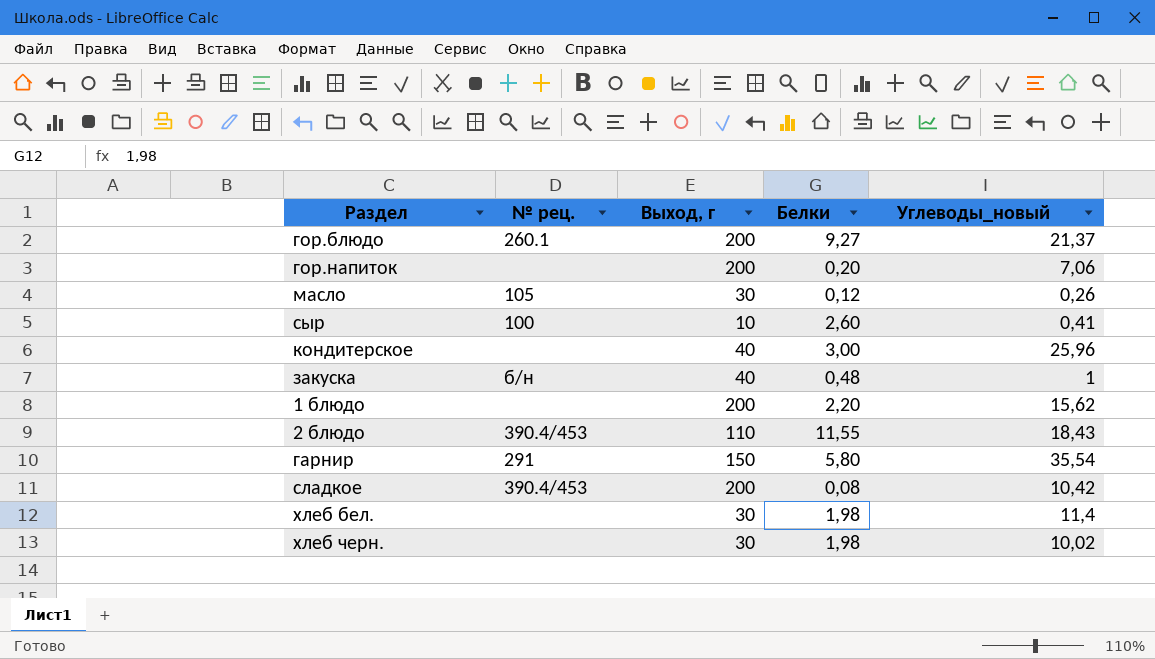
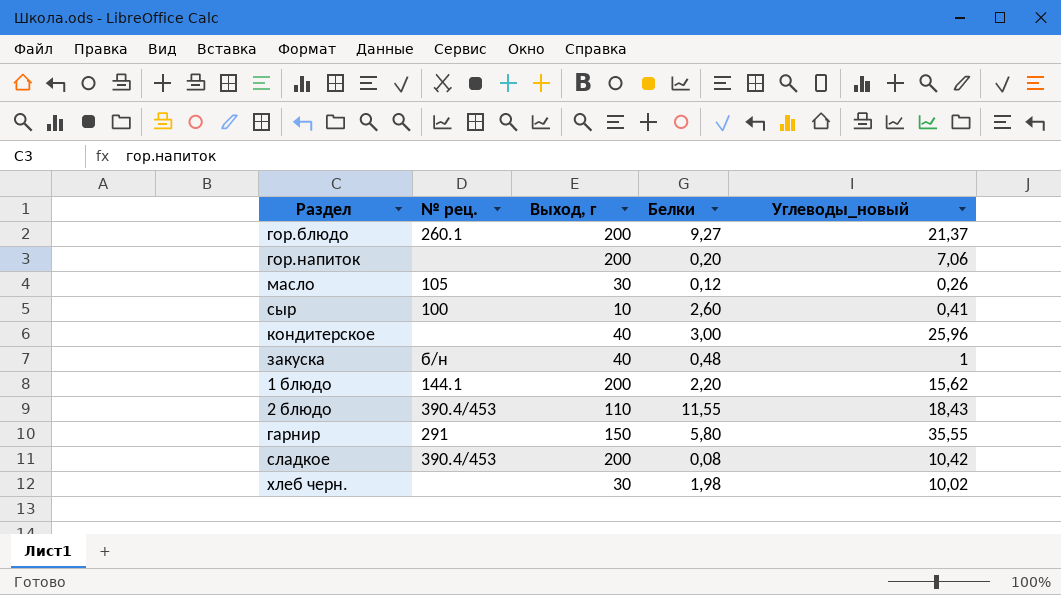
row хлеб бел.: none | 30 | 1,98 | 11,4 -> none
1 блюдо | № рец.: none -> 144.1
гарнир | Углеводы_новый: 35,54 -> 35,55

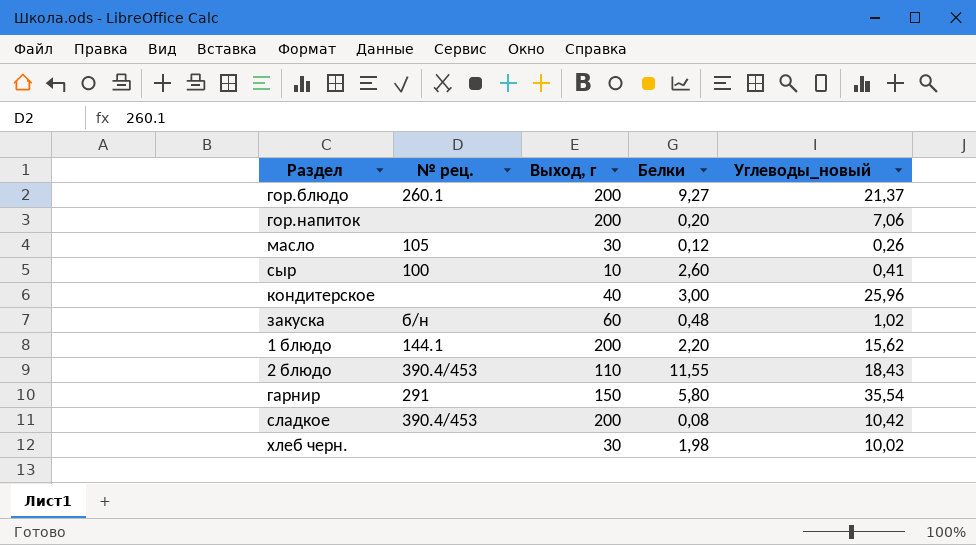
закуска | Выход, г: 40 -> 60
закуска | Углеводы_новый: 1 -> 1,02
гарнир | Углеводы_новый: 35,55 -> 35,54

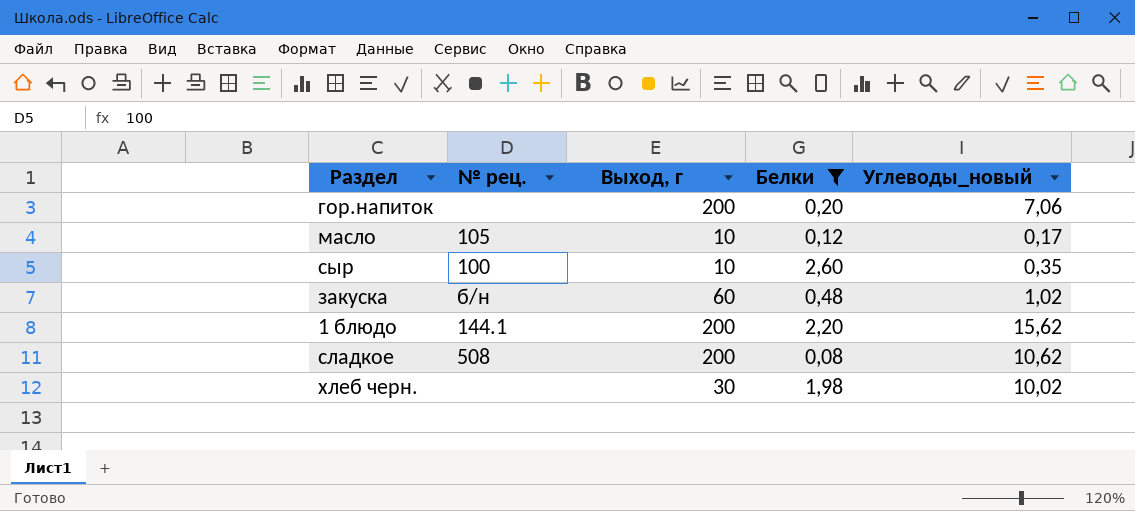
filter: none -> Белки <= 2,60
масло | Выход, г: 30 -> 10
масло | Углеводы_новый: 0,26 -> 0,17
сыр | Углеводы_новый: 0,41 -> 0,35
сладкое | № рец.: 390.4/453 -> 508
сладкое | Углеводы_новый: 10,42 -> 10,62

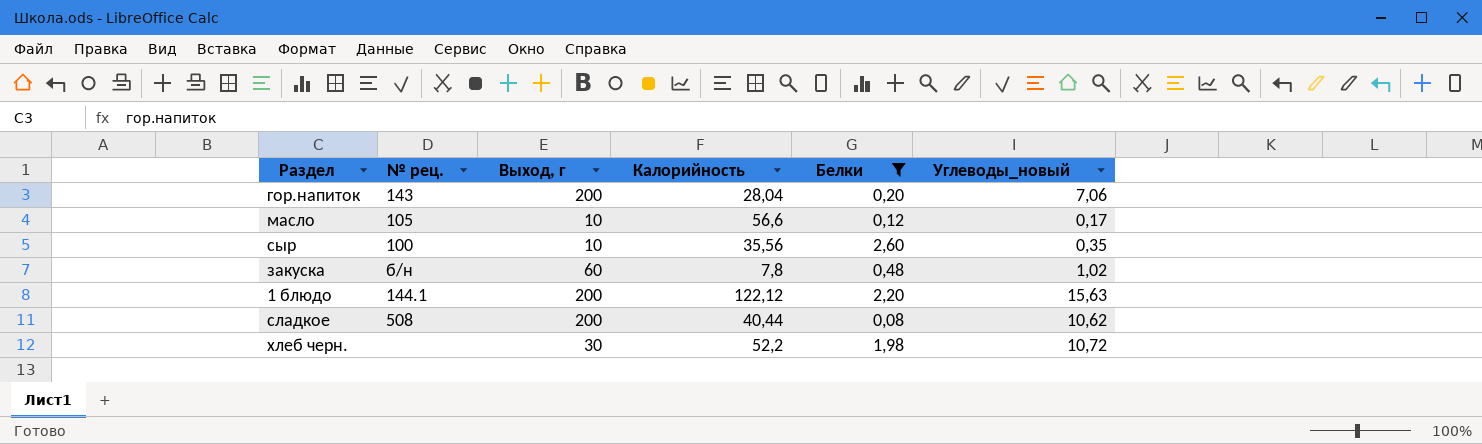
column Калорийность | position: none -> 4
гор.напиток | № рец.: none -> 143
1 блюдо | Углеводы_новый: 15,62 -> 15,63
хлеб черн. | Углеводы_новый: 10,02 -> 10,72

